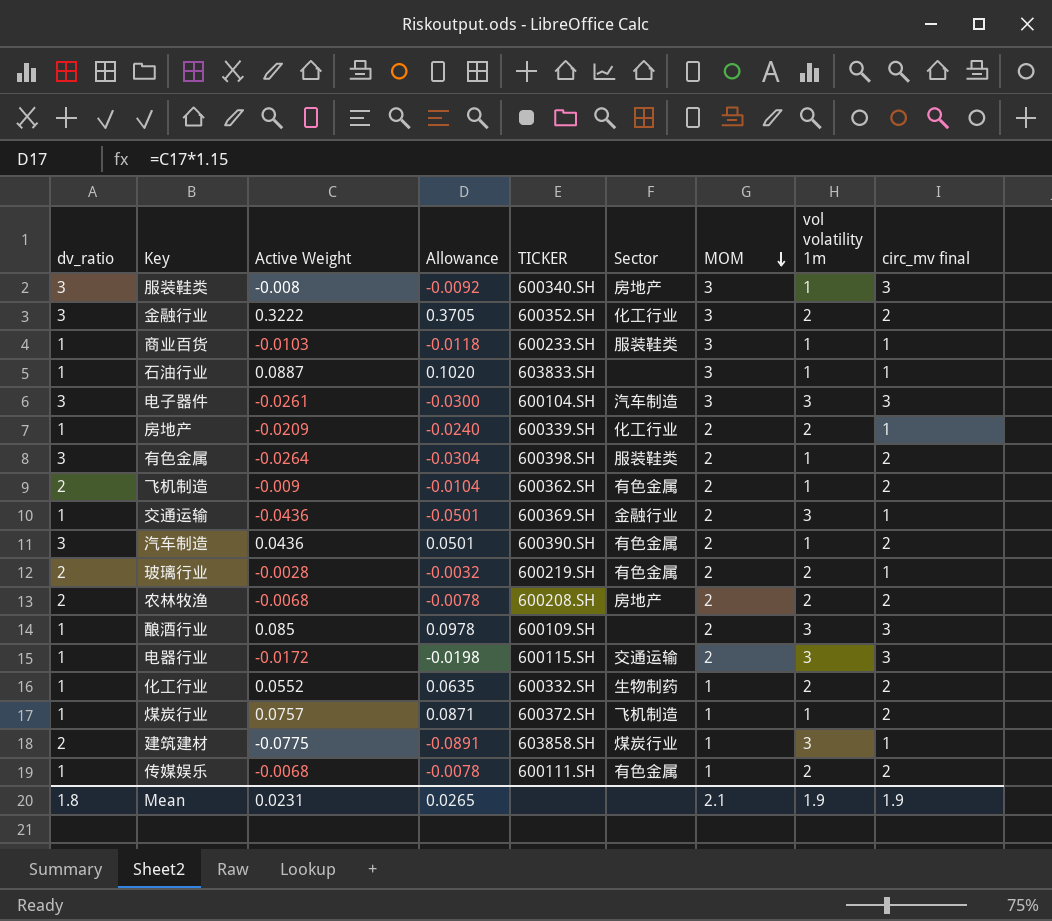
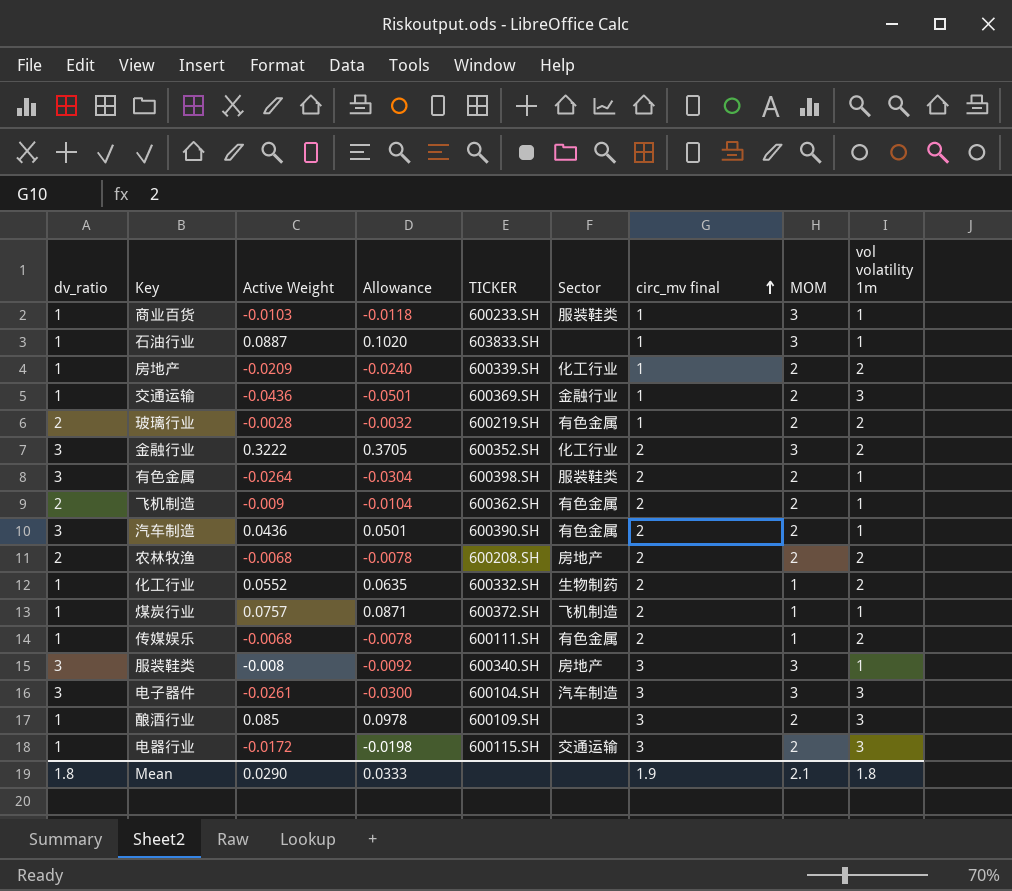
row order: MOM descending -> circ_mv final ascending
column circ_mv final | position: 9 -> 7
row 建筑建材: 2 | -0.0775 | -0.0891 | 603858.SH | 煤炭行业 | 1 | 3 | 1 -> none
Mean | Active Weight: 0.0231 -> 0.0290
Mean | Allowance: 0.0265 -> 0.0333
Mean | vol volatility 1m: 1.9 -> 1.8

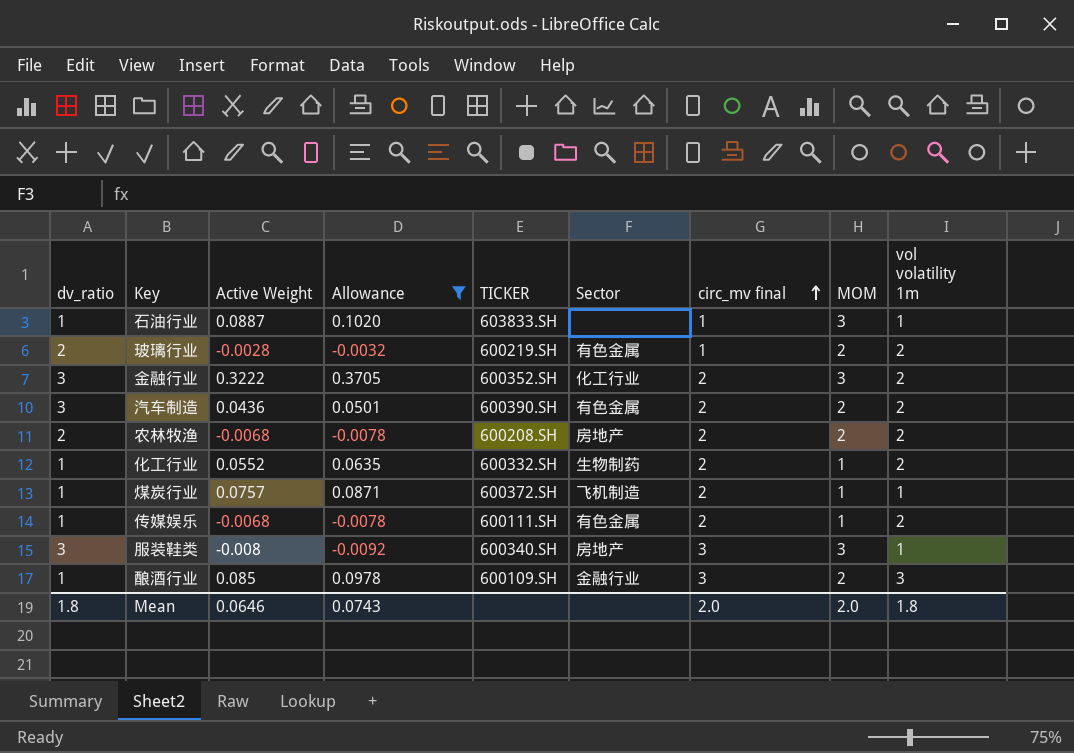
filter: none -> Allowance >= -0.0092
汽车制造 | vol volatility 1m: 1 -> 2
酿酒行业 | Sector: none -> 金融行业
Mean | Active Weight: 0.0290 -> 0.0646
Mean | Allowance: 0.0333 -> 0.0743
Mean | circ_mv final: 1.9 -> 2.0
Mean | MOM: 2.1 -> 2.0

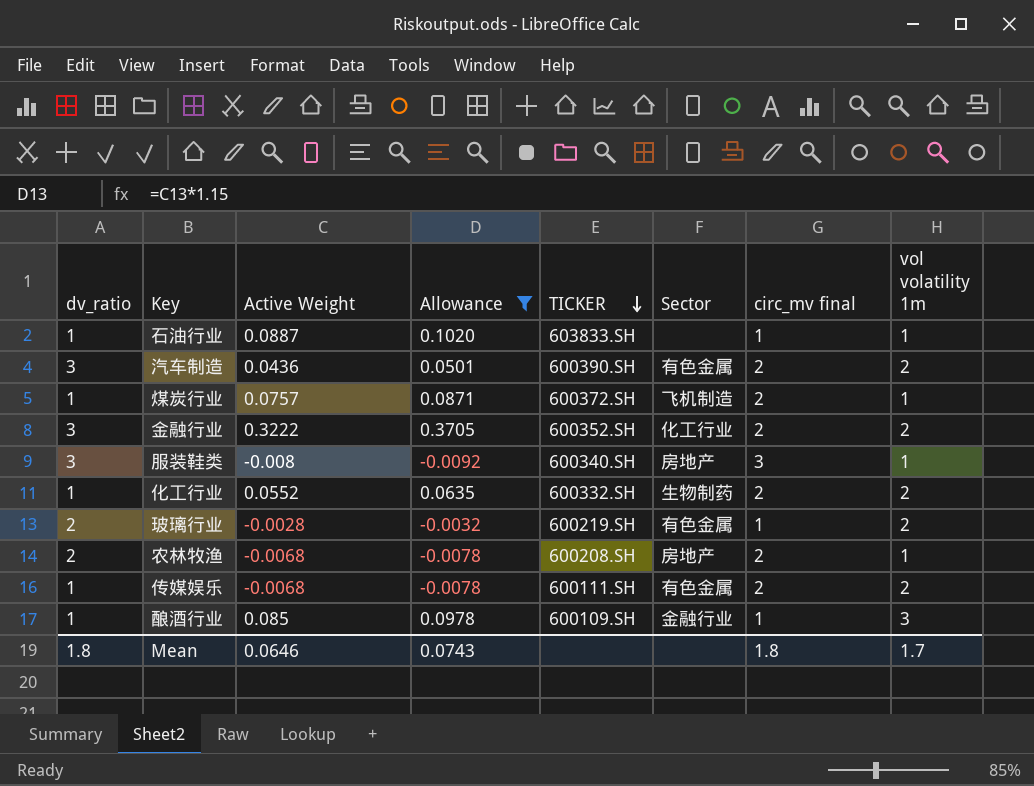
row order: circ_mv final ascending -> TICKER descending
column MOM | position: 8 -> none
农林牧渔 | vol volatility 1m: 2 -> 1
酿酒行业 | circ_mv final: 3 -> 1
Mean | circ_mv final: 2.0 -> 1.8
Mean | vol volatility 1m: 1.8 -> 1.7

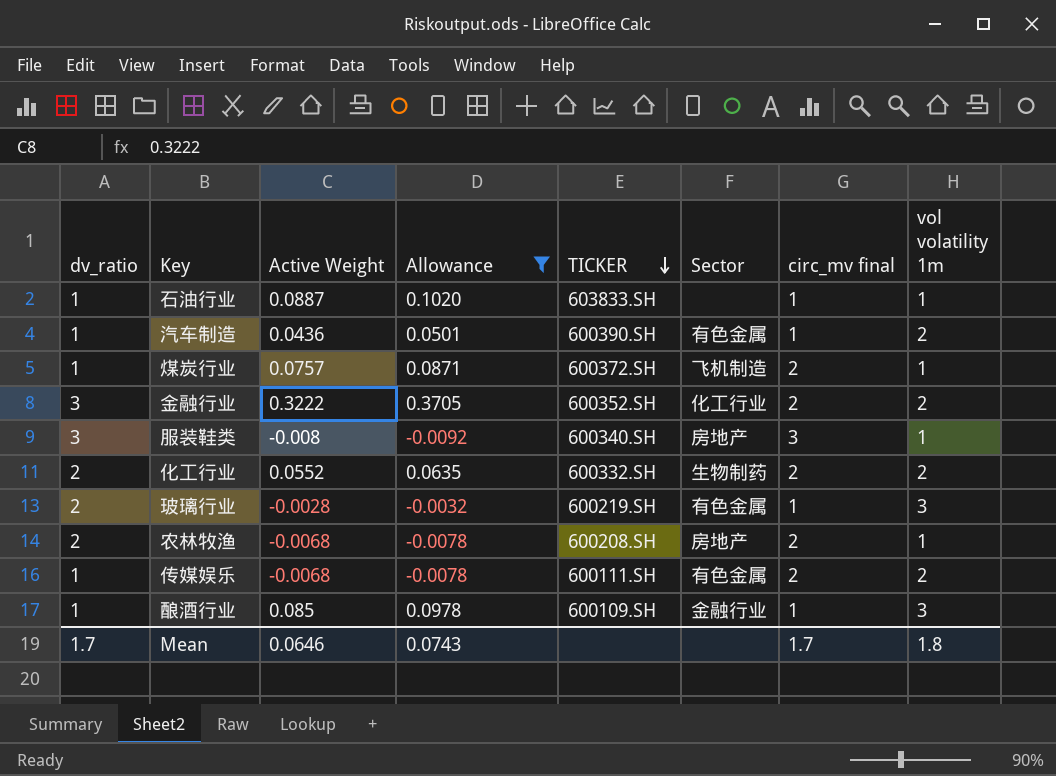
汽车制造 | dv_ratio: 3 -> 1
汽车制造 | circ_mv final: 2 -> 1
化工行业 | dv_ratio: 1 -> 2
玻璃行业 | vol volatility 1m: 2 -> 3
Mean | dv_ratio: 1.8 -> 1.7
Mean | circ_mv final: 1.8 -> 1.7
Mean | vol volatility 1m: 1.7 -> 1.8

